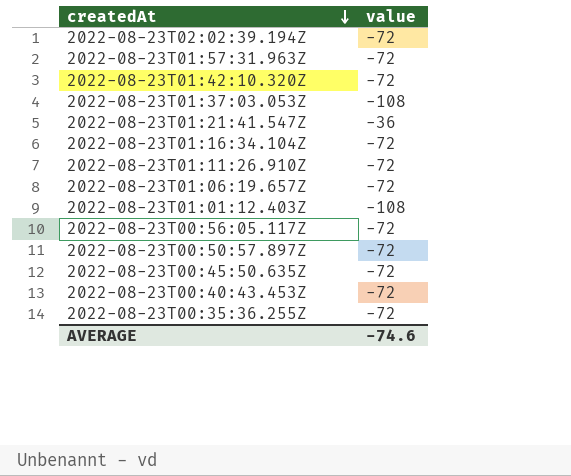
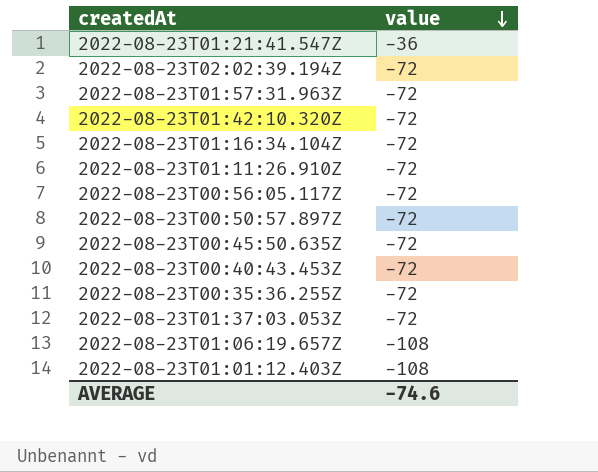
row order: createdAt descending -> value descending
2022-08-23T01:37:03.053Z | value: -108 -> -72
2022-08-23T01:06:19.657Z | value: -72 -> -108

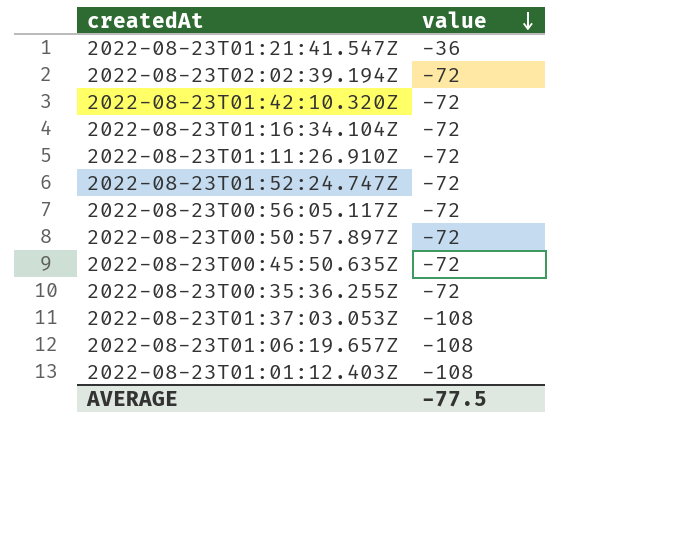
row 2022-08-23T01:57:31.963Z: -72 -> none
row 2022-08-23T00:40:43.453Z: -72 -> none
row 2022-08-23T01:52:24.747Z: none -> -72
2022-08-23T01:37:03.053Z | value: -72 -> -108
AVERAGE | value: -74.6 -> -77.5

